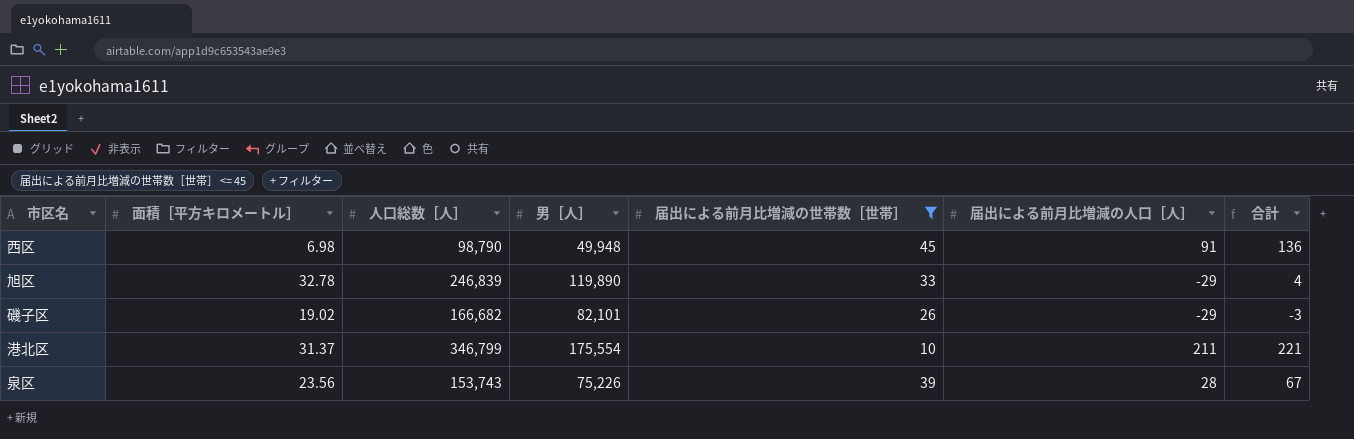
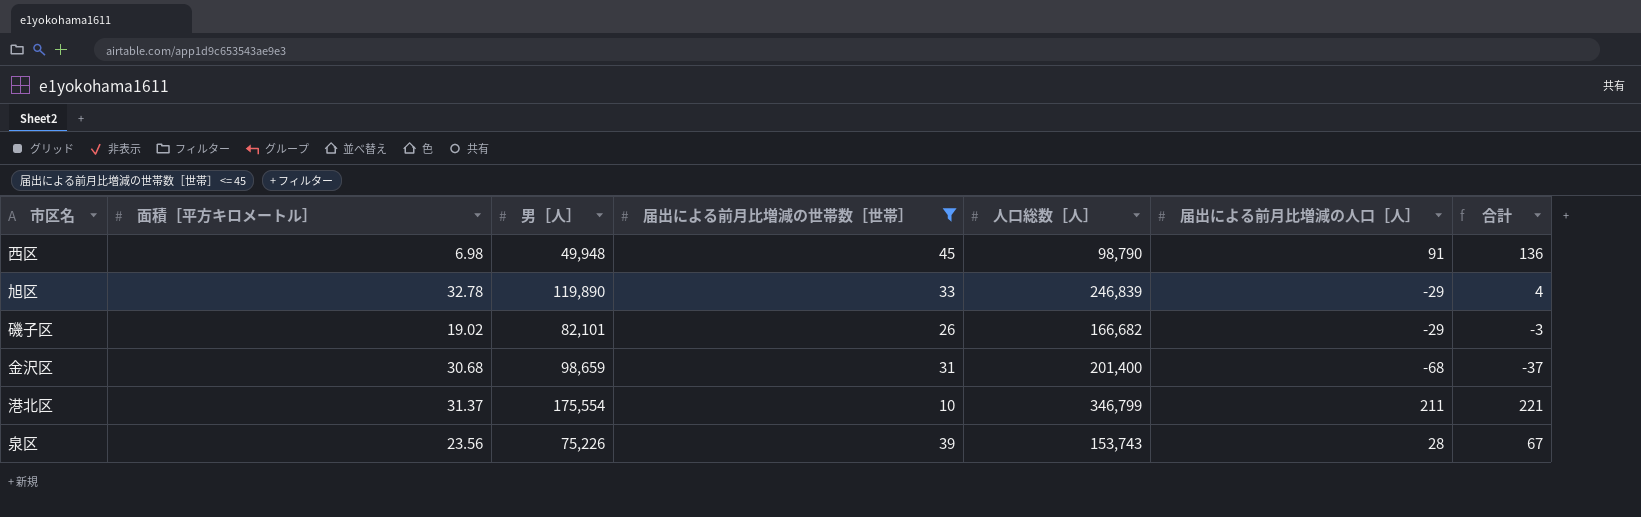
column 人口総数［人］ | position: 3 -> 5
row 金沢区: none -> 30.68 | 98,659 | 31 | 201,400 | -68 | -37

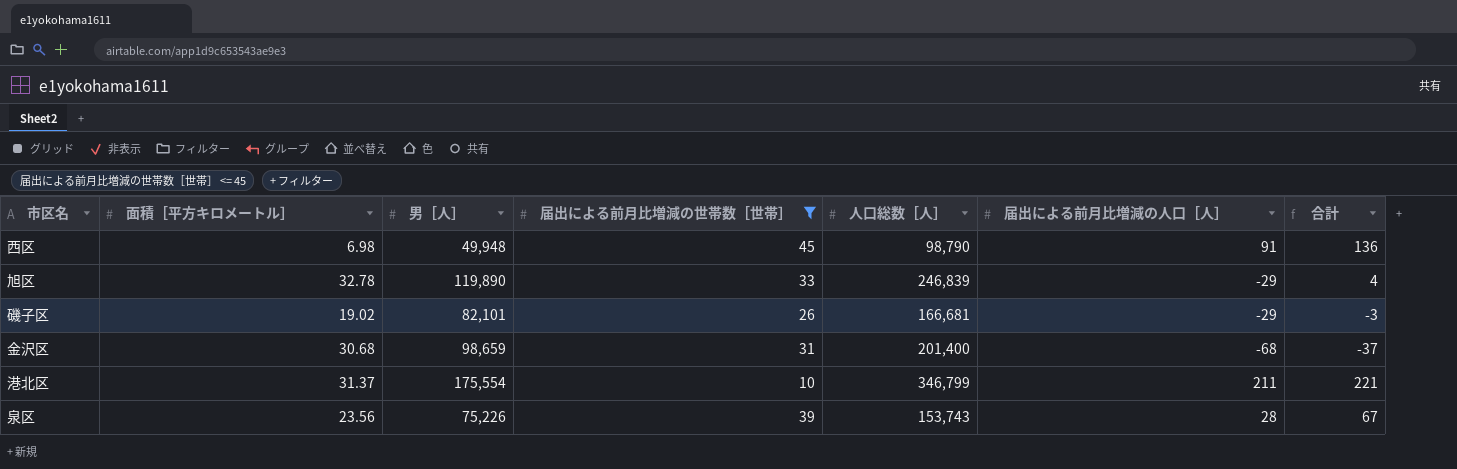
磯子区 | 人口総数［人］: 166,682 -> 166,681

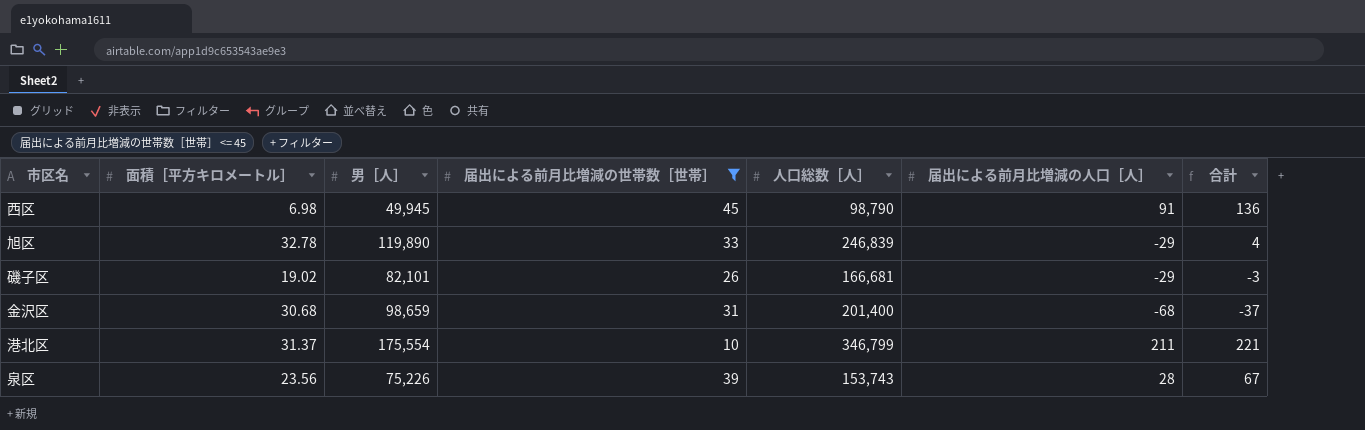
西区 | 男［人］: 49,948 -> 49,945

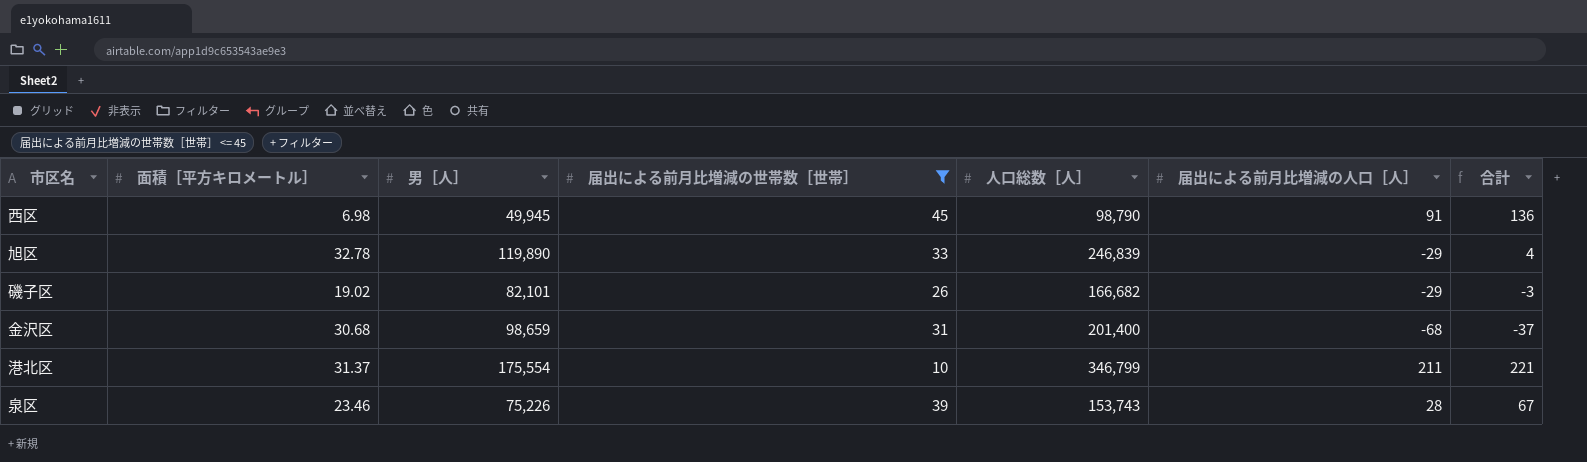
磯子区 | 人口総数［人］: 166,681 -> 166,682
泉区 | 面積［平方キロメートル］: 23.56 -> 23.46

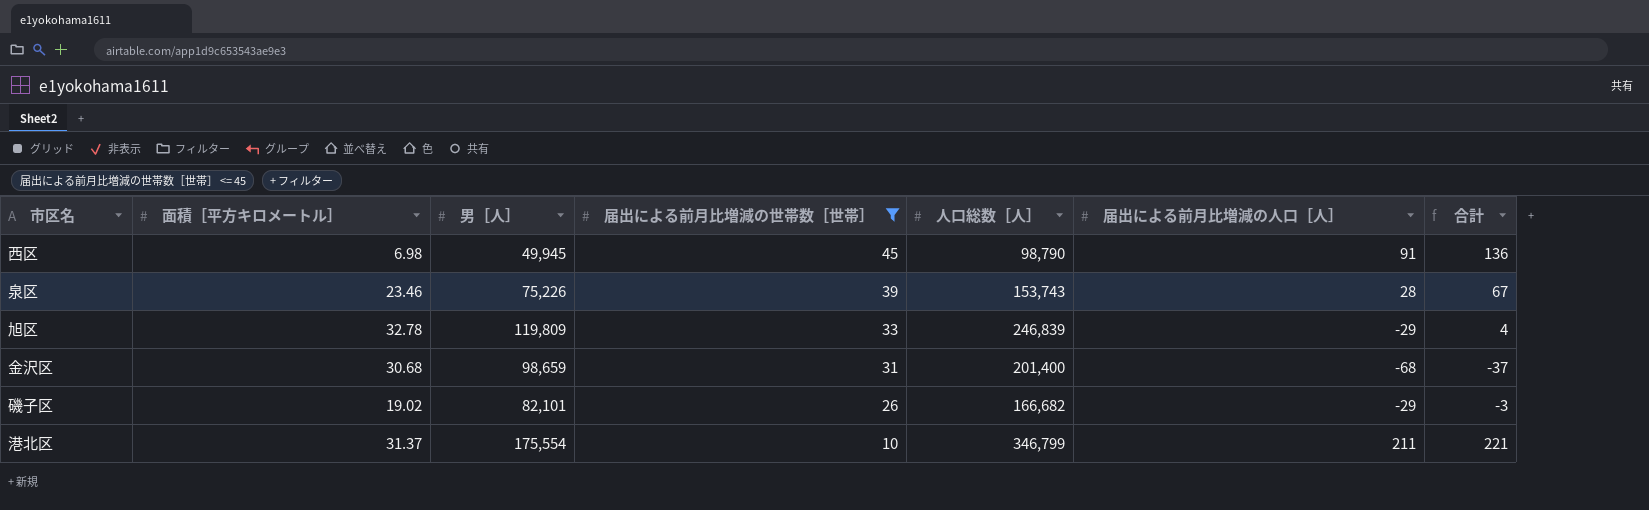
row order: none -> 届出による前月比増減の世帯数［世帯］ descending
旭区 | 男［人］: 119,890 -> 119,809

